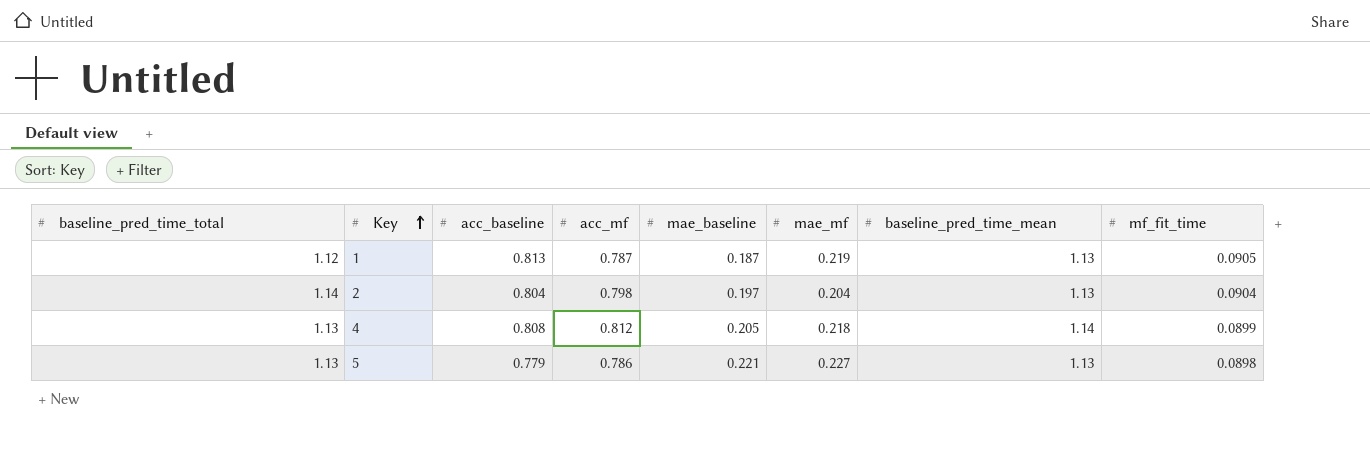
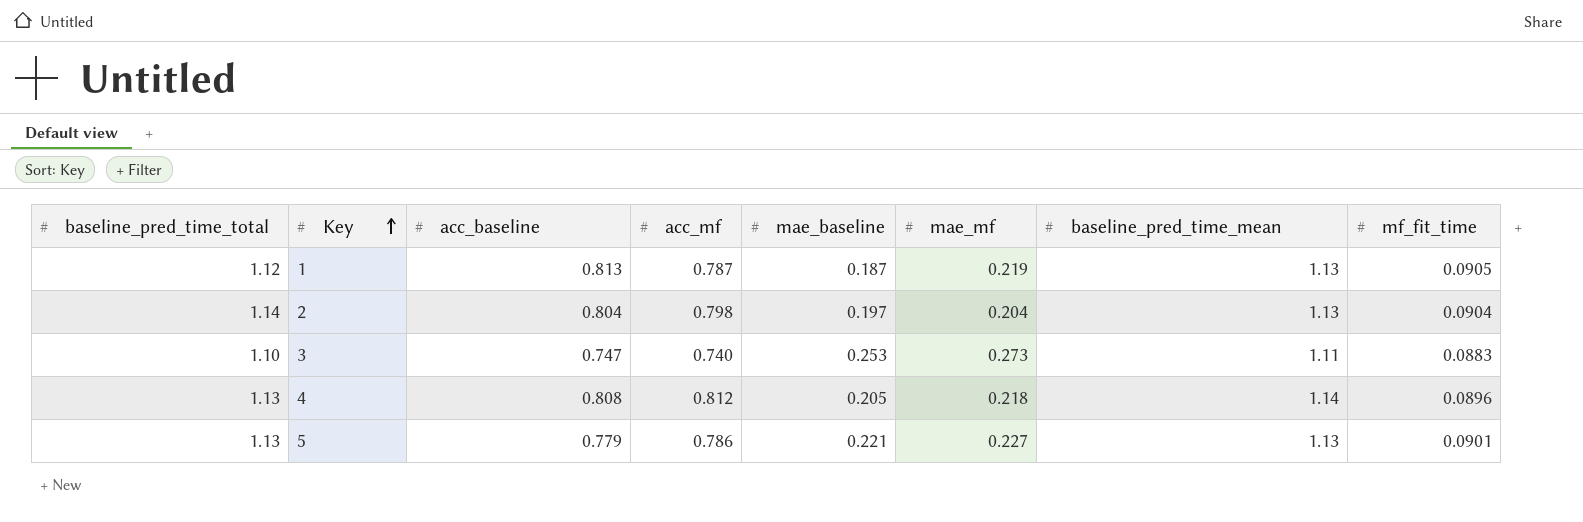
row 3: none -> 1.10 | 0.747 | 0.740 | 0.253 | 0.273 | 1.11 | 0.0883
4 | mf_fit_time: 0.0899 -> 0.0896
5 | mf_fit_time: 0.0898 -> 0.0901

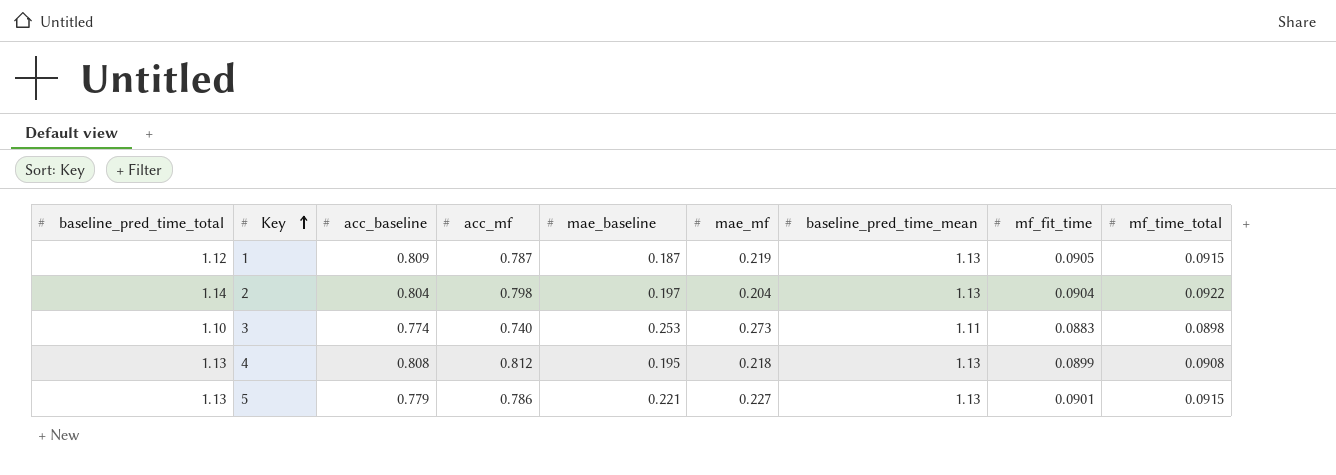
column mf_time_total | position: none -> 9
1 | acc_baseline: 0.813 -> 0.809
3 | acc_baseline: 0.747 -> 0.774
4 | mae_baseline: 0.205 -> 0.195
4 | baseline_pred_time_mean: 1.14 -> 1.13
4 | mf_fit_time: 0.0896 -> 0.0899

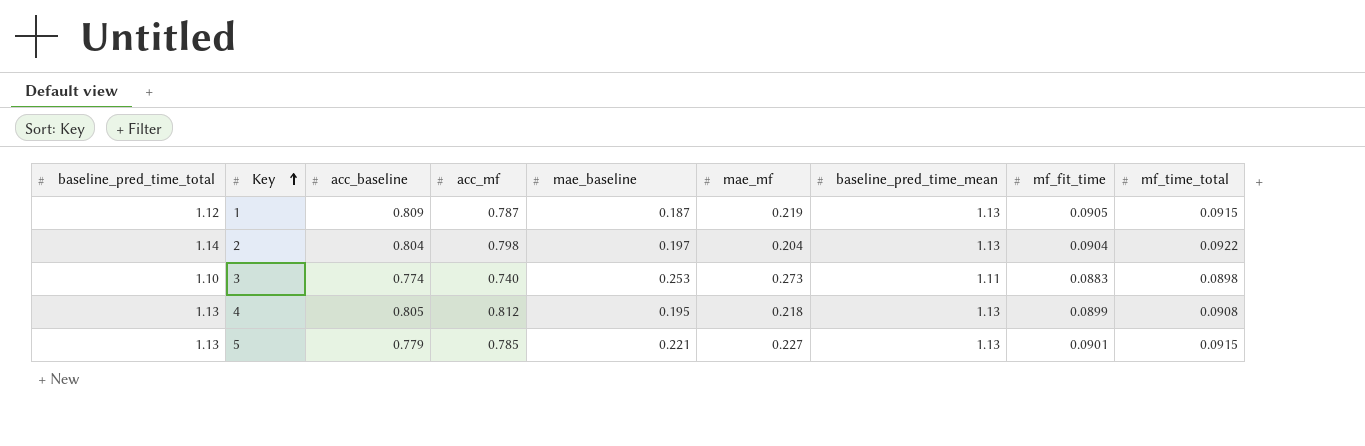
4 | acc_baseline: 0.808 -> 0.805
5 | acc_mf: 0.786 -> 0.785

